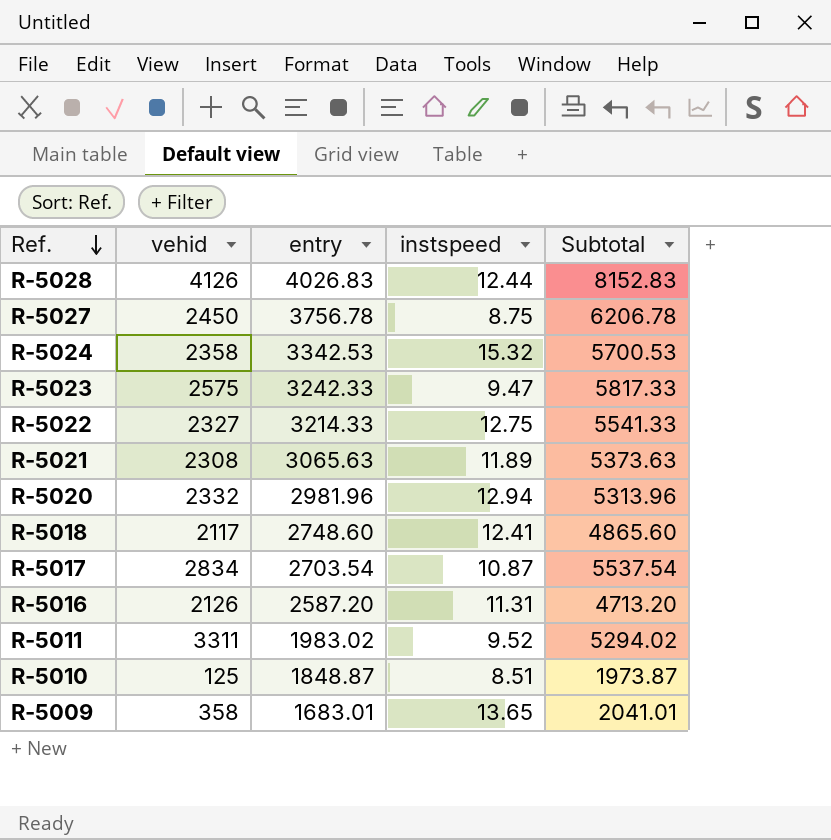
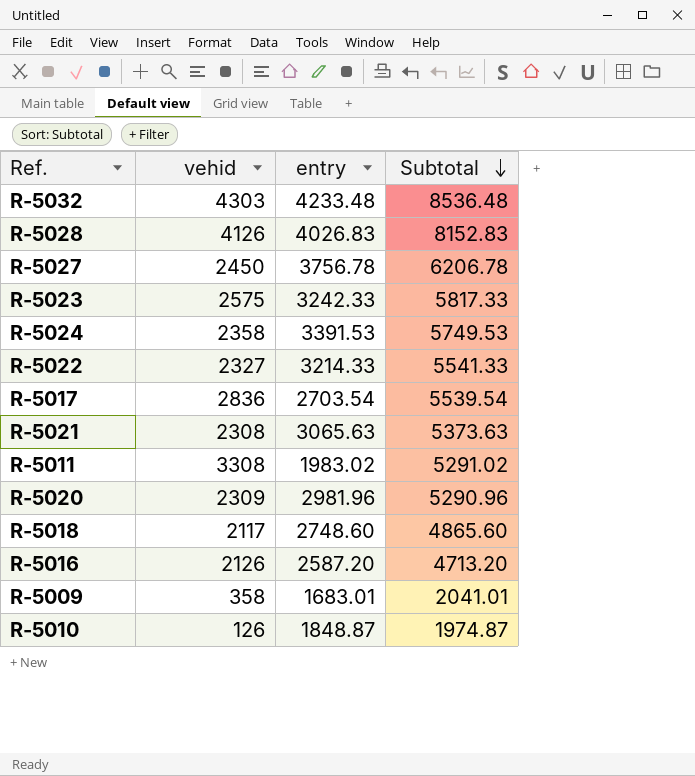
row order: Ref. descending -> Subtotal descending
column instspeed | position: 4 -> none
row R-5032: none -> 4303 | 4233.48 | 8536.48
R-5024 | entry: 3342.53 -> 3391.53
R-5024 | Subtotal: 5700.53 -> 5749.53
R-5017 | vehid: 2834 -> 2836
R-5017 | Subtotal: 5537.54 -> 5539.54
R-5011 | vehid: 3311 -> 3308
R-5011 | Subtotal: 5294.02 -> 5291.02
R-5020 | vehid: 2332 -> 2309
R-5020 | Subtotal: 5313.96 -> 5290.96
R-5010 | vehid: 125 -> 126
R-5010 | Subtotal: 1973.87 -> 1974.87

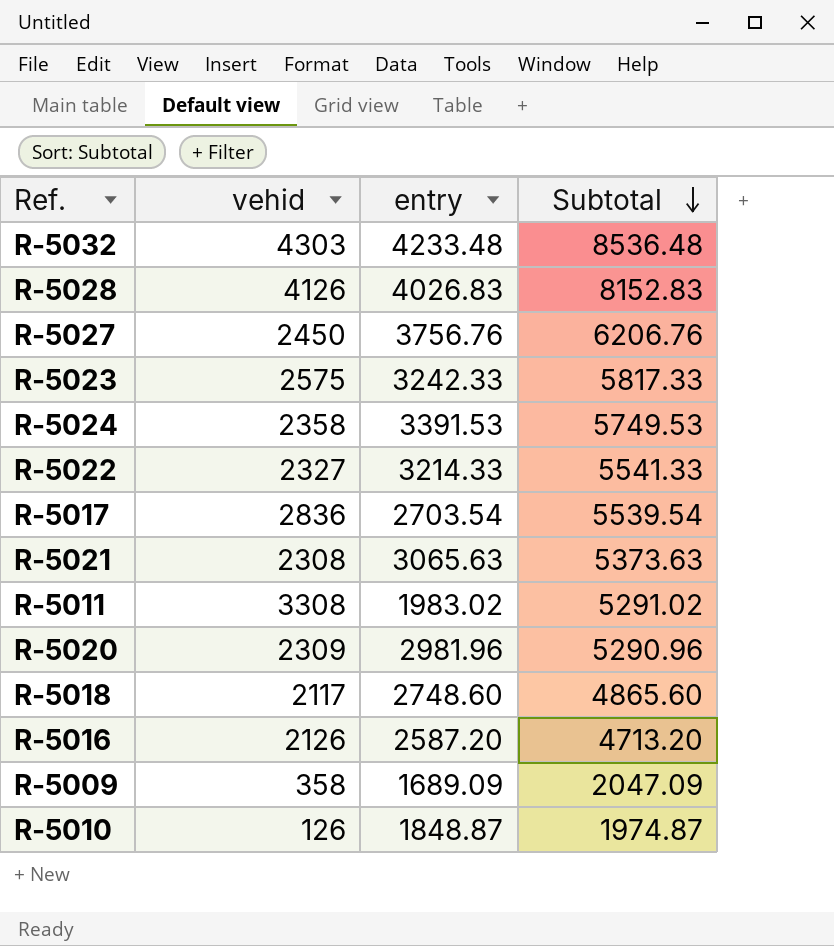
R-5027 | entry: 3756.78 -> 3756.76
R-5027 | Subtotal: 6206.78 -> 6206.76
R-5009 | entry: 1683.01 -> 1689.09
R-5009 | Subtotal: 2041.01 -> 2047.09

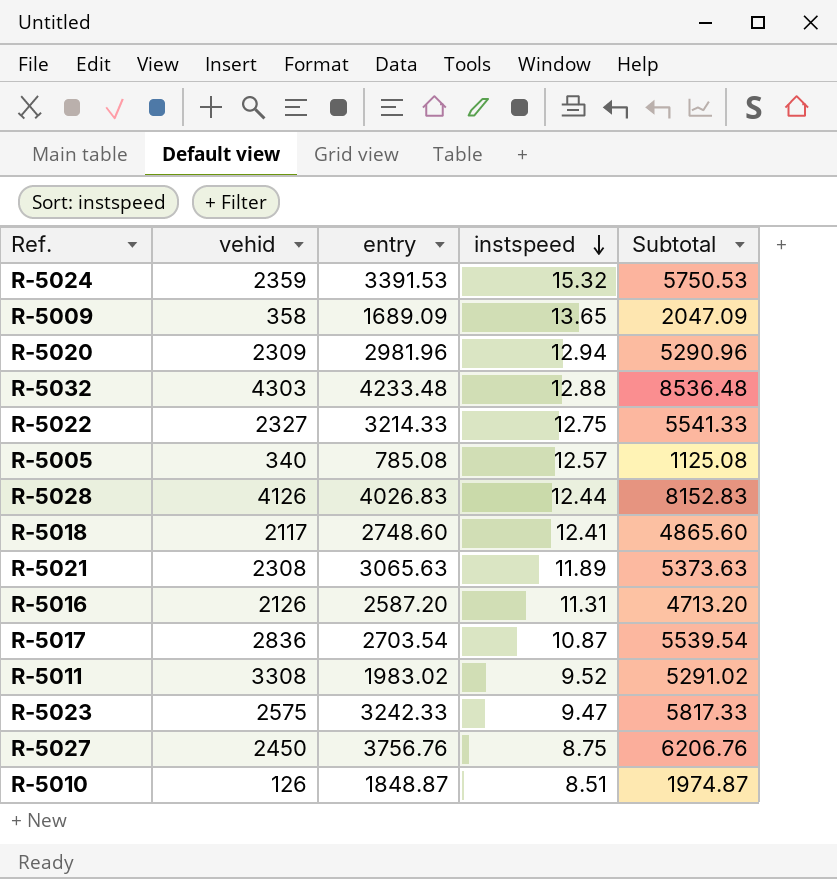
row order: Subtotal descending -> instspeed descending
column instspeed | position: none -> 4
R-5024 | vehid: 2358 -> 2359
R-5024 | Subtotal: 5749.53 -> 5750.53
row R-5005: none -> 340 | 785.08 | 12.57 | 1125.08

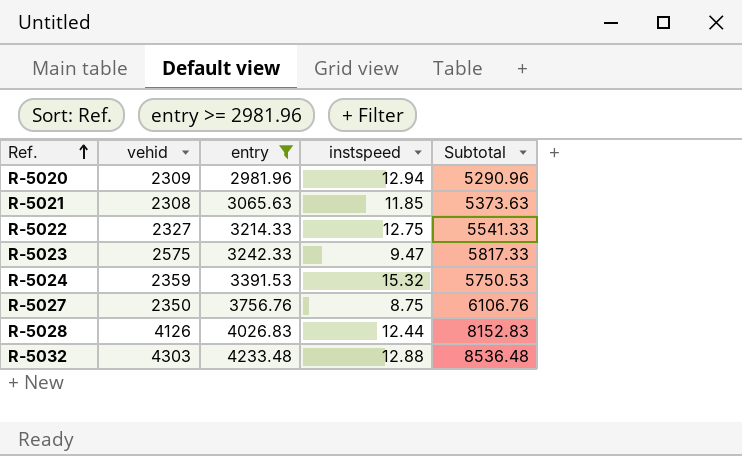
filter: none -> entry >= 2981.96
row order: instspeed descending -> Ref. ascending
R-5021 | instspeed: 11.89 -> 11.85
R-5027 | vehid: 2450 -> 2350
R-5027 | Subtotal: 6206.76 -> 6106.76

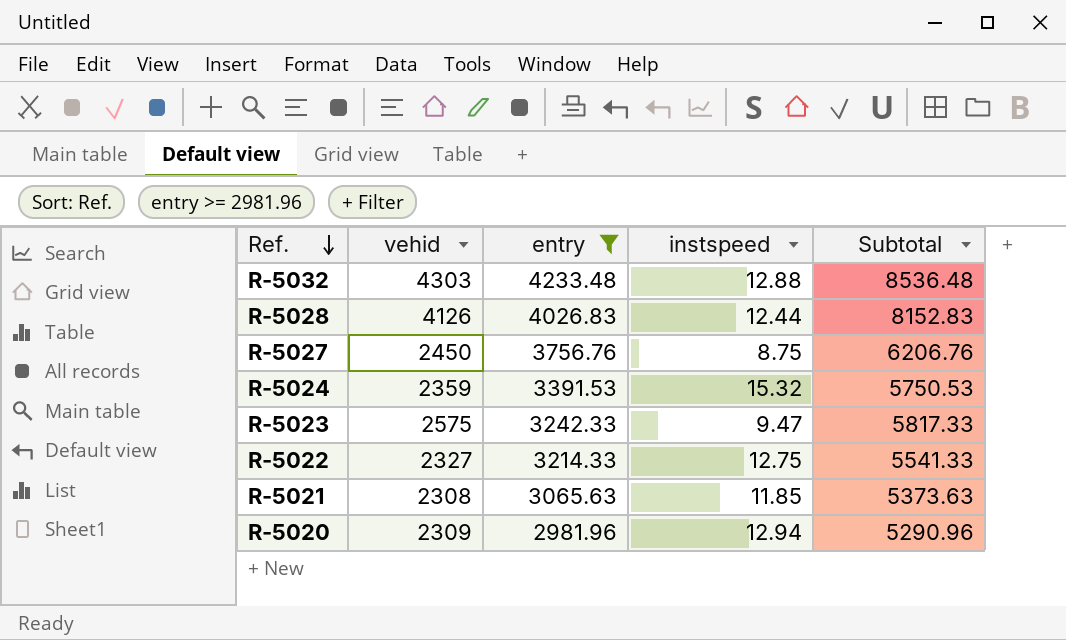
row order: Ref. ascending -> Ref. descending
R-5027 | vehid: 2350 -> 2450
R-5027 | Subtotal: 6106.76 -> 6206.76

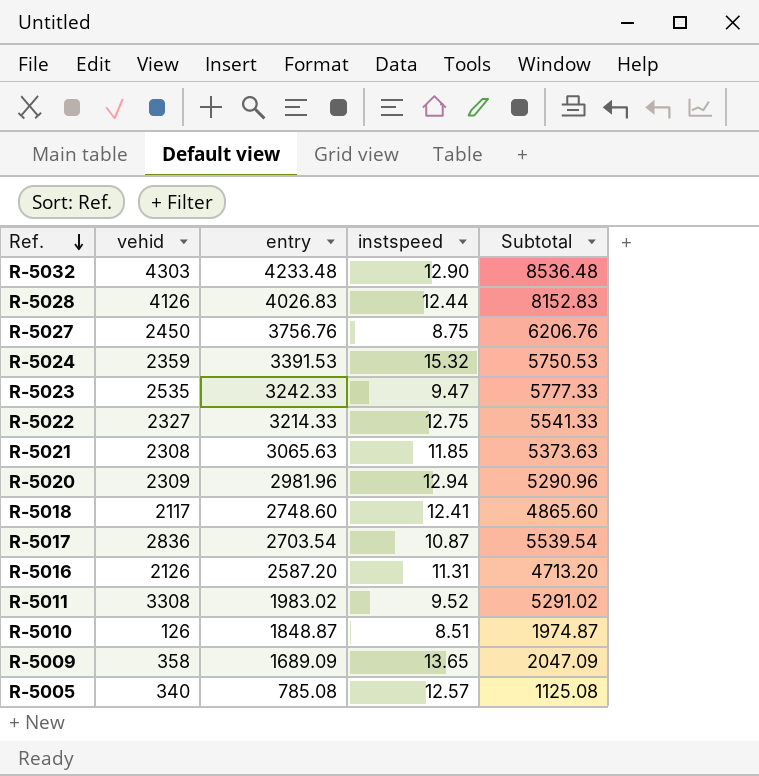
filter: entry >= 2981.96 -> none
R-5032 | instspeed: 12.88 -> 12.90
R-5023 | vehid: 2575 -> 2535
R-5023 | Subtotal: 5817.33 -> 5777.33

